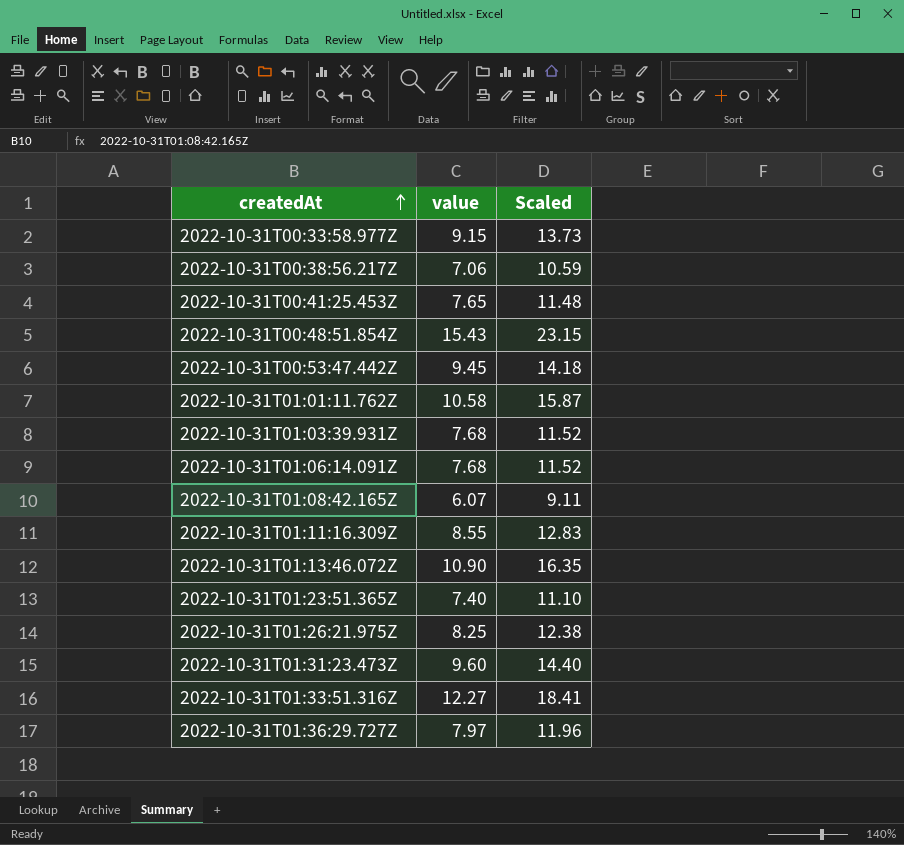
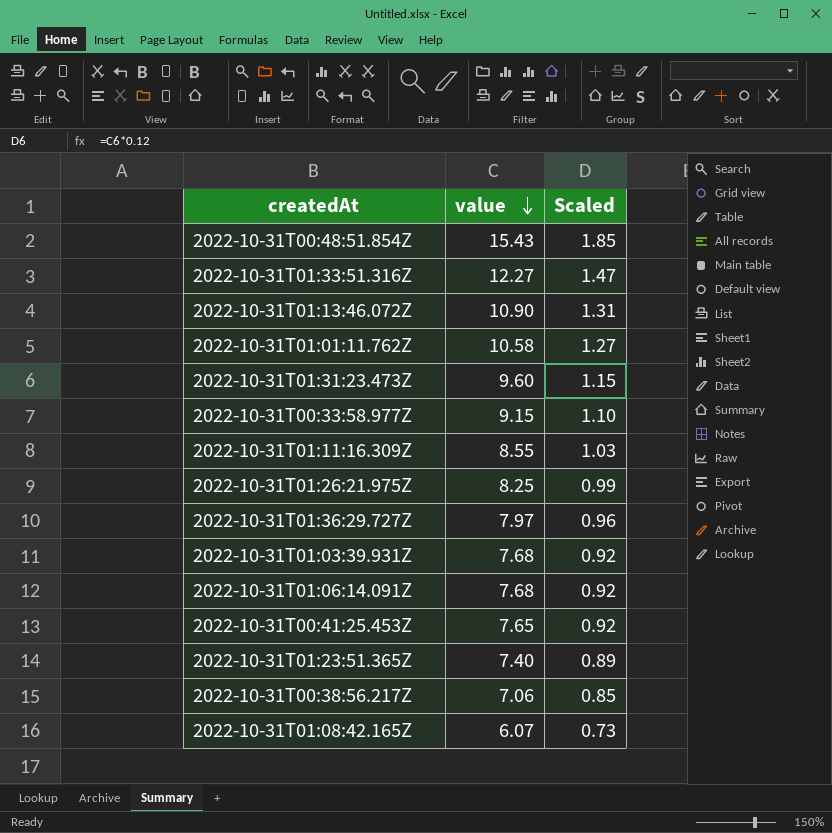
row order: createdAt ascending -> value descending
column Scaled | formula: [value] * 1.5 -> [value] * 0.12
row 2022-10-31T00:53:47.442Z: 9.45 | 14.18 -> none

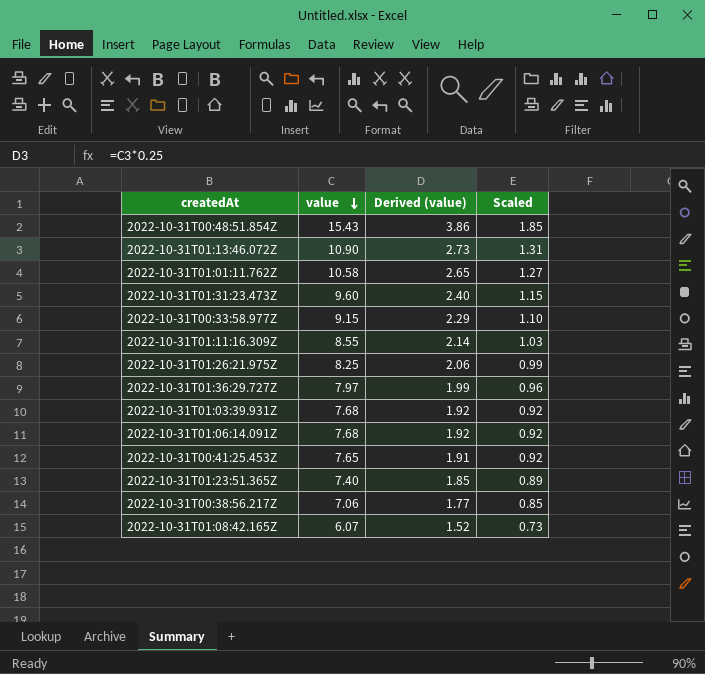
column Derived (value) | formula: none -> [value] * 0.25
row 2022-10-31T01:33:51.316Z: 12.27 | 1.47 -> none

